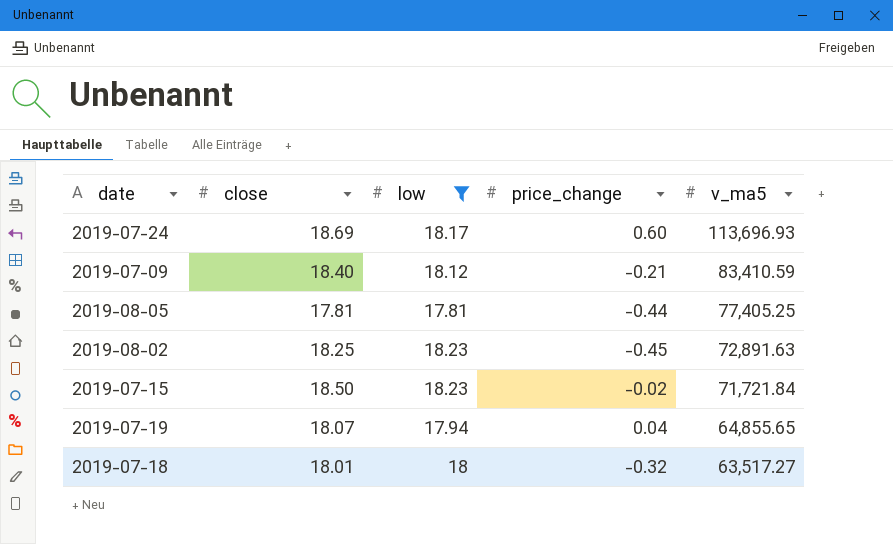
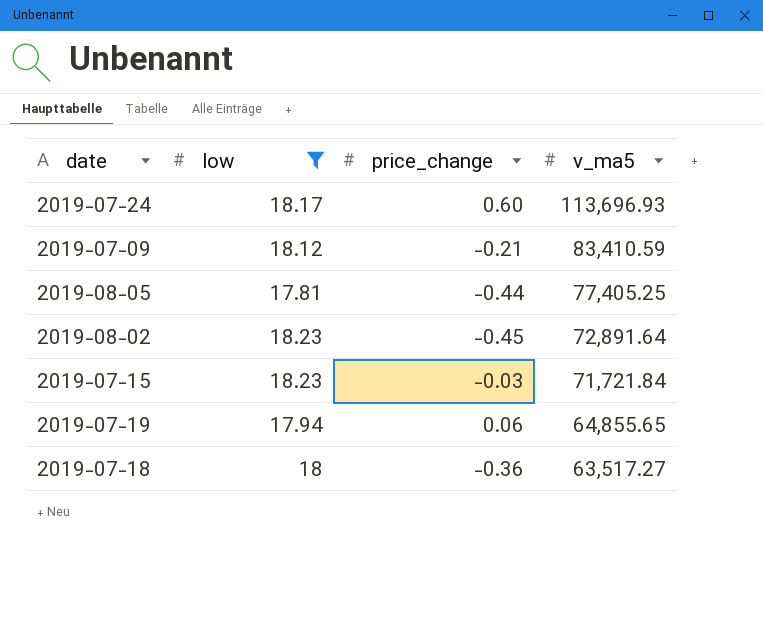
column close | position: 2 -> none
2019-08-02 | v_ma5: 72,891.63 -> 72,891.64
2019-07-15 | price_change: -0.02 -> -0.03
2019-07-19 | price_change: 0.04 -> 0.06
2019-07-18 | price_change: -0.32 -> -0.36

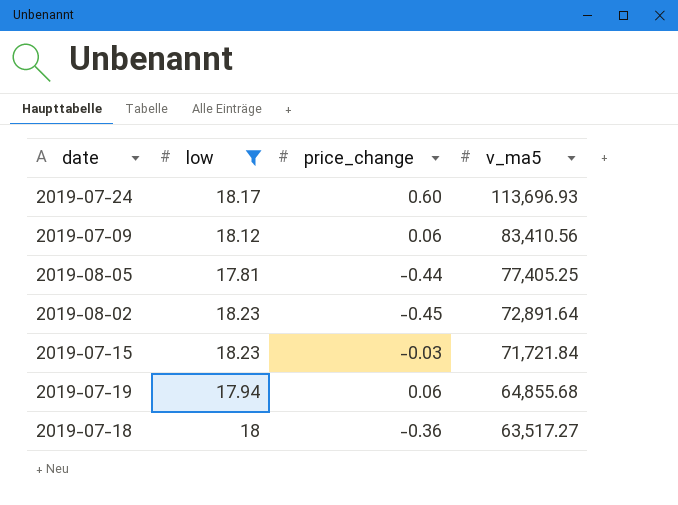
2019-07-09 | price_change: -0.21 -> 0.06
2019-07-09 | v_ma5: 83,410.59 -> 83,410.56
2019-07-19 | v_ma5: 64,855.65 -> 64,855.68

